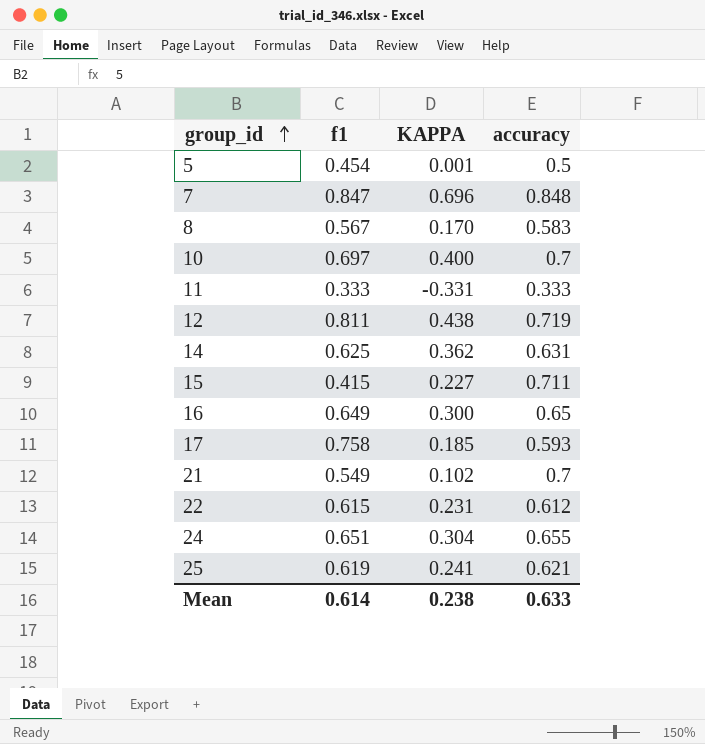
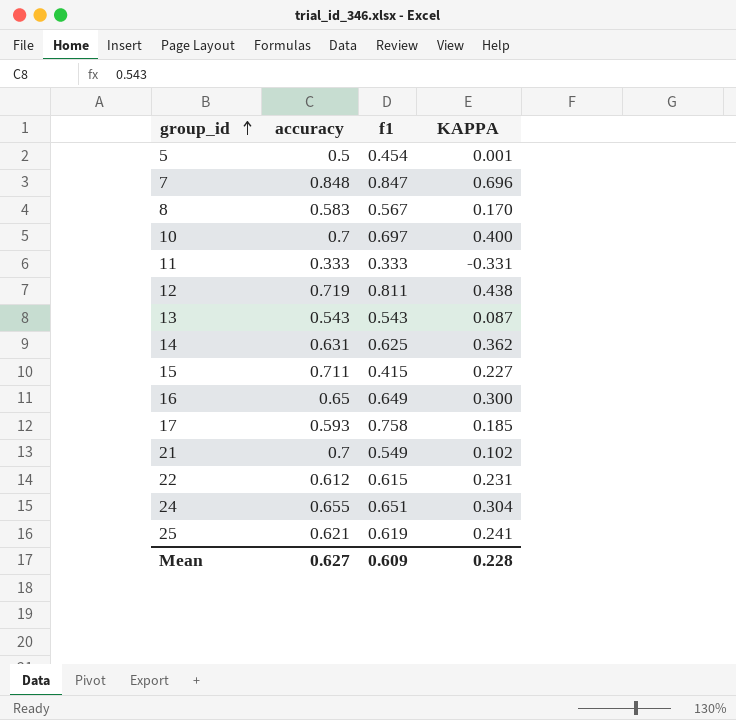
column accuracy | position: 4 -> 2
row 13: none -> 0.543 | 0.543 | 0.087
Mean | accuracy: 0.633 -> 0.627
Mean | f1: 0.614 -> 0.609
Mean | KAPPA: 0.238 -> 0.228

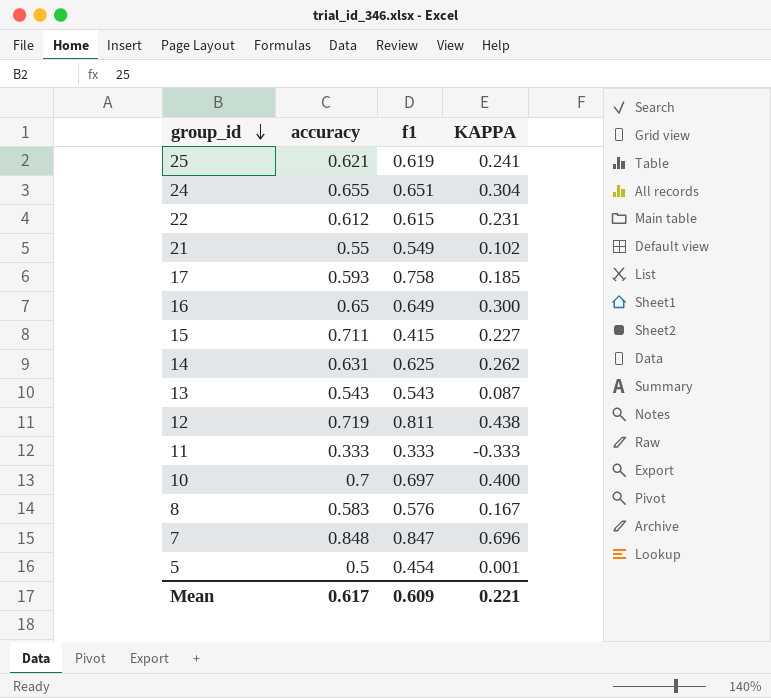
row order: group_id ascending -> group_id descending
21 | accuracy: 0.7 -> 0.55
14 | KAPPA: 0.362 -> 0.262
11 | KAPPA: -0.331 -> -0.333
8 | f1: 0.567 -> 0.576
8 | KAPPA: 0.170 -> 0.167
Mean | accuracy: 0.627 -> 0.617
Mean | KAPPA: 0.228 -> 0.221

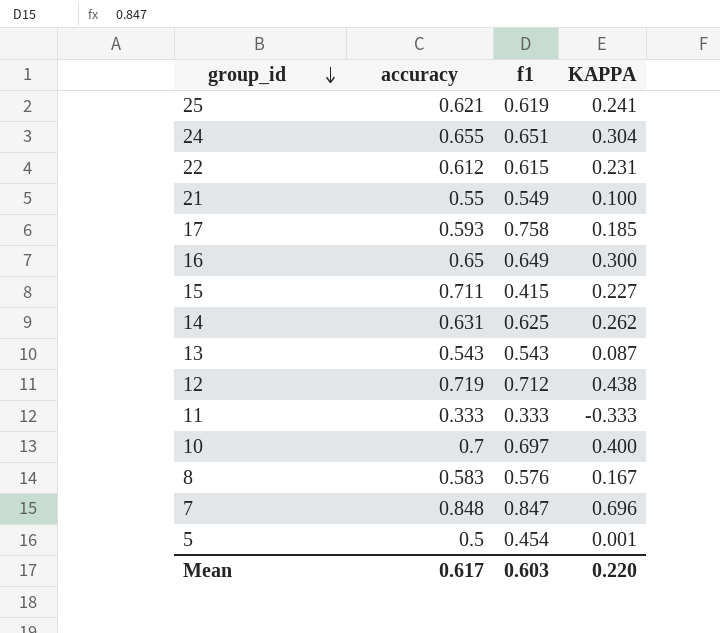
21 | KAPPA: 0.102 -> 0.100
12 | f1: 0.811 -> 0.712
Mean | f1: 0.609 -> 0.603
Mean | KAPPA: 0.221 -> 0.220

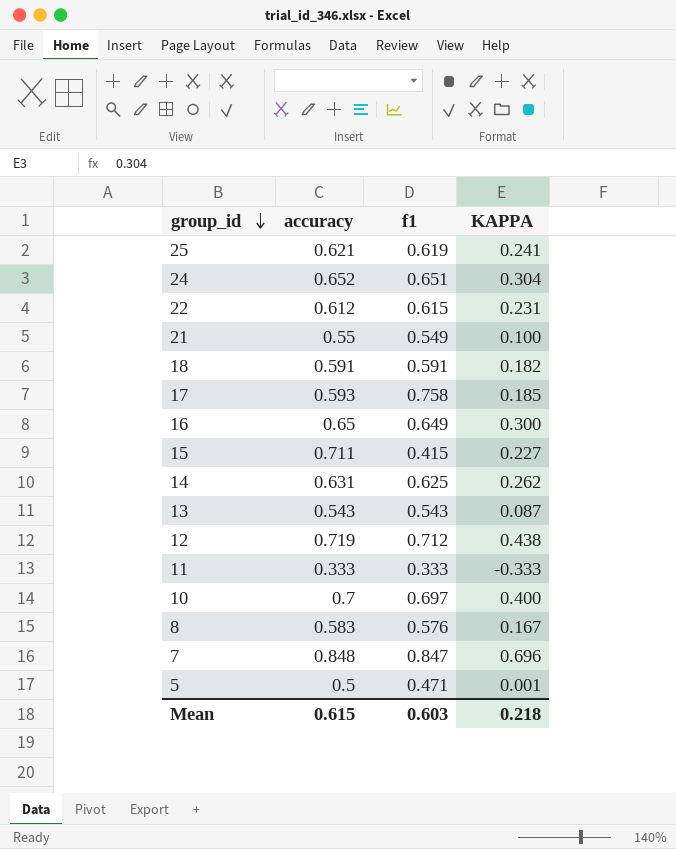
24 | accuracy: 0.655 -> 0.652
row 18: none -> 0.591 | 0.591 | 0.182
5 | f1: 0.454 -> 0.471
Mean | accuracy: 0.617 -> 0.615
Mean | KAPPA: 0.220 -> 0.218

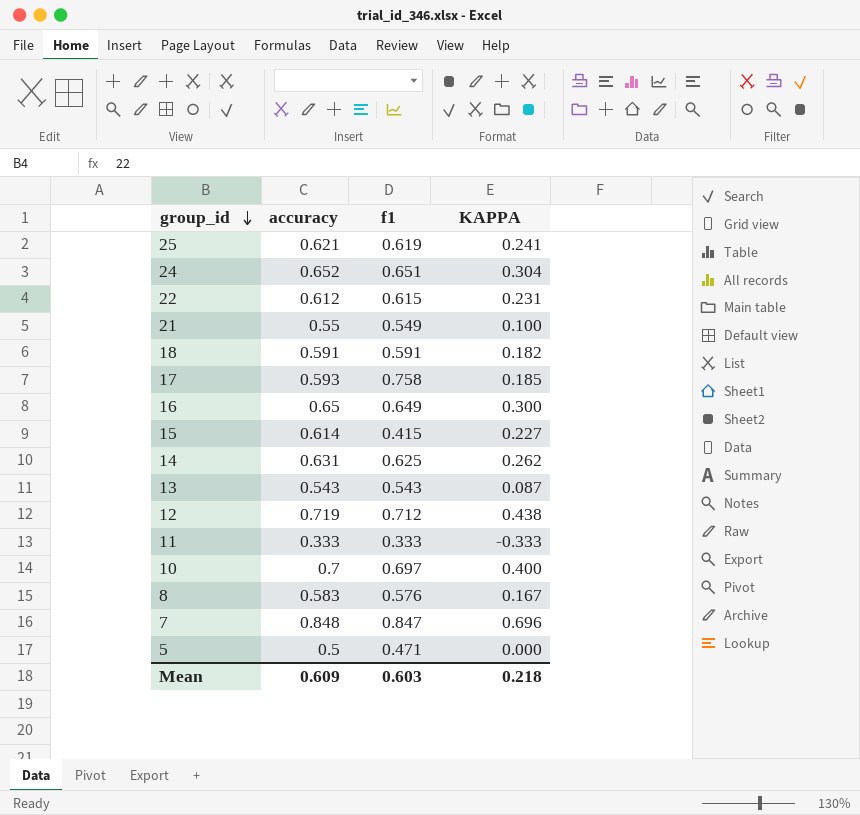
15 | accuracy: 0.711 -> 0.614
5 | KAPPA: 0.001 -> 0.000
Mean | accuracy: 0.615 -> 0.609

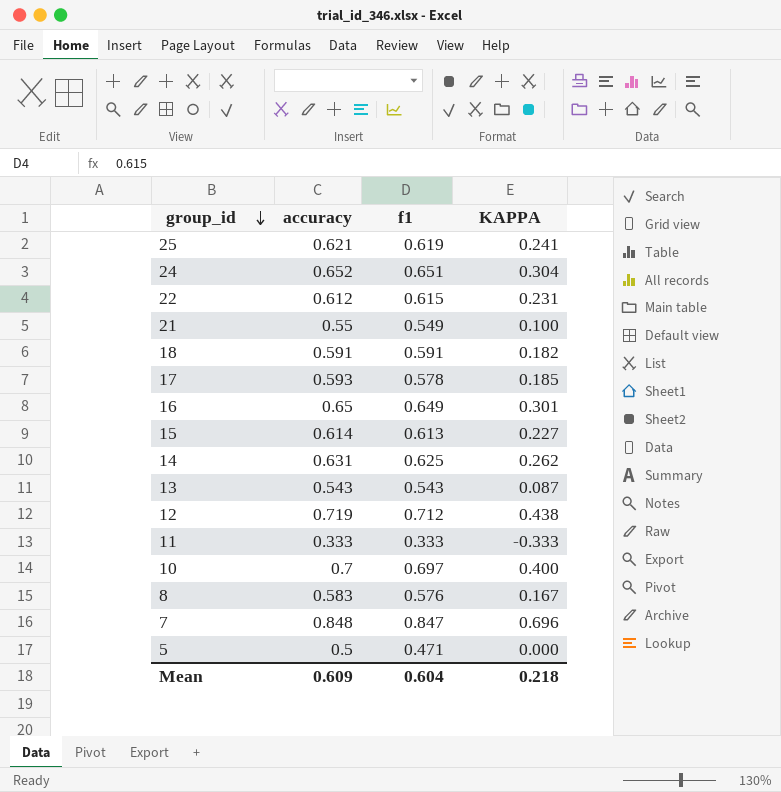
17 | f1: 0.758 -> 0.578
16 | KAPPA: 0.300 -> 0.301
15 | f1: 0.415 -> 0.613
Mean | f1: 0.603 -> 0.604

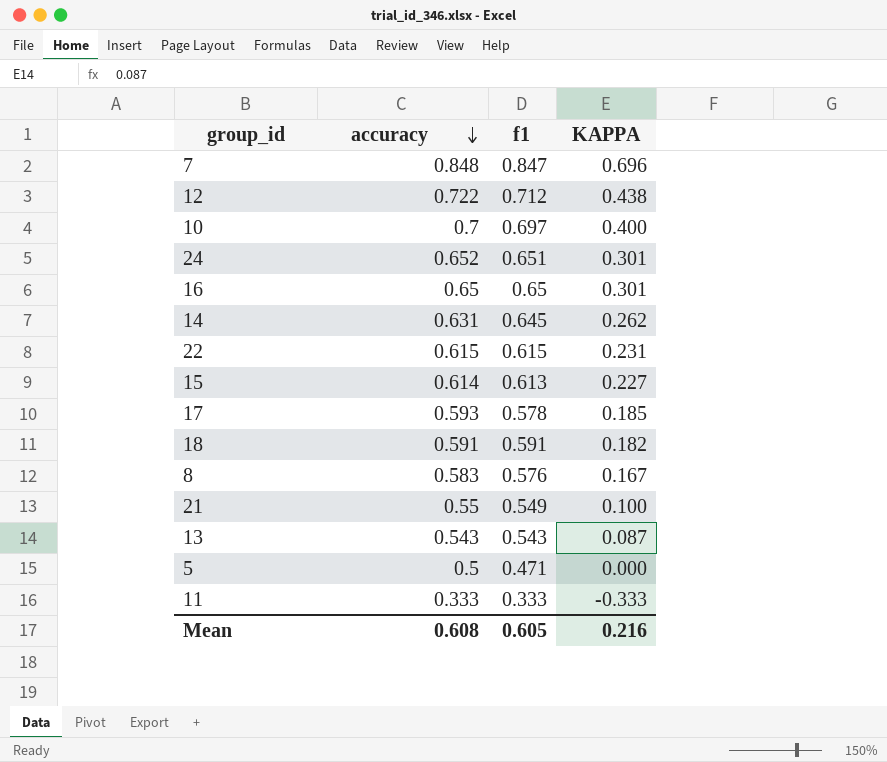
row order: group_id descending -> accuracy descending
row 25: 0.621 | 0.619 | 0.241 -> none
12 | accuracy: 0.719 -> 0.722
24 | KAPPA: 0.304 -> 0.301
16 | f1: 0.649 -> 0.65
14 | f1: 0.625 -> 0.645
22 | accuracy: 0.612 -> 0.615
Mean | accuracy: 0.609 -> 0.608
Mean | f1: 0.604 -> 0.605
Mean | KAPPA: 0.218 -> 0.216

